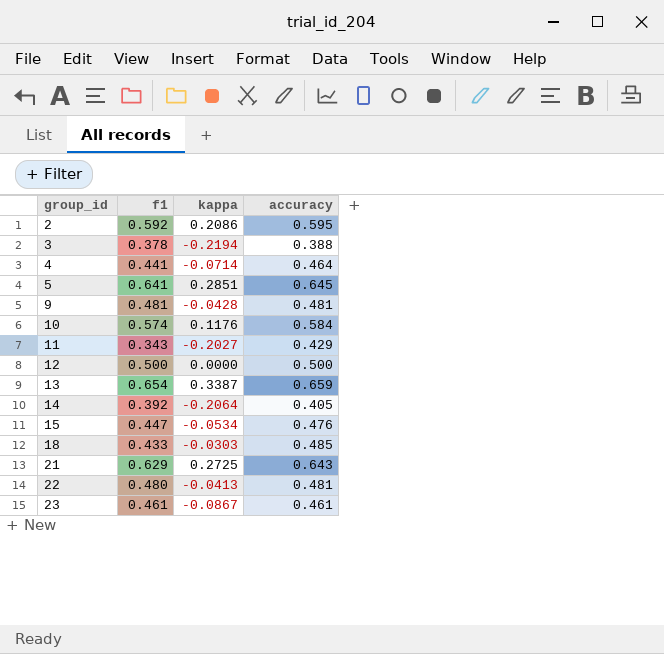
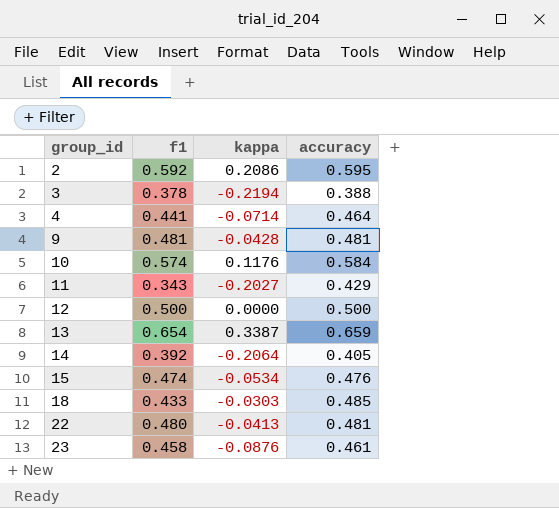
row 5: 0.641 | 0.2851 | 0.645 -> none
row 21: 0.629 | 0.2725 | 0.643 -> none
15 | f1: 0.447 -> 0.474
23 | f1: 0.461 -> 0.458
23 | kappa: -0.0867 -> -0.0876

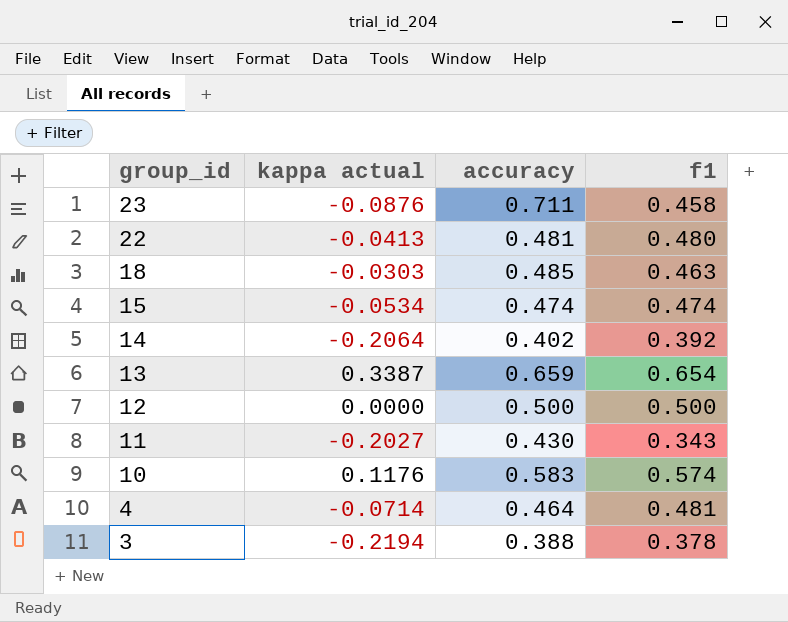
row order: group_id ascending -> group_id descending
column name: kappa -> kappa actual
column f1 | position: 2 -> 4
row 2: 0.592 | 0.2086 | 0.595 -> none
row 9: 0.481 | -0.0428 | 0.481 -> none
23 | accuracy: 0.461 -> 0.711
18 | f1: 0.433 -> 0.463
15 | accuracy: 0.476 -> 0.474
14 | accuracy: 0.405 -> 0.402
11 | accuracy: 0.429 -> 0.430
10 | accuracy: 0.584 -> 0.583
4 | f1: 0.441 -> 0.481

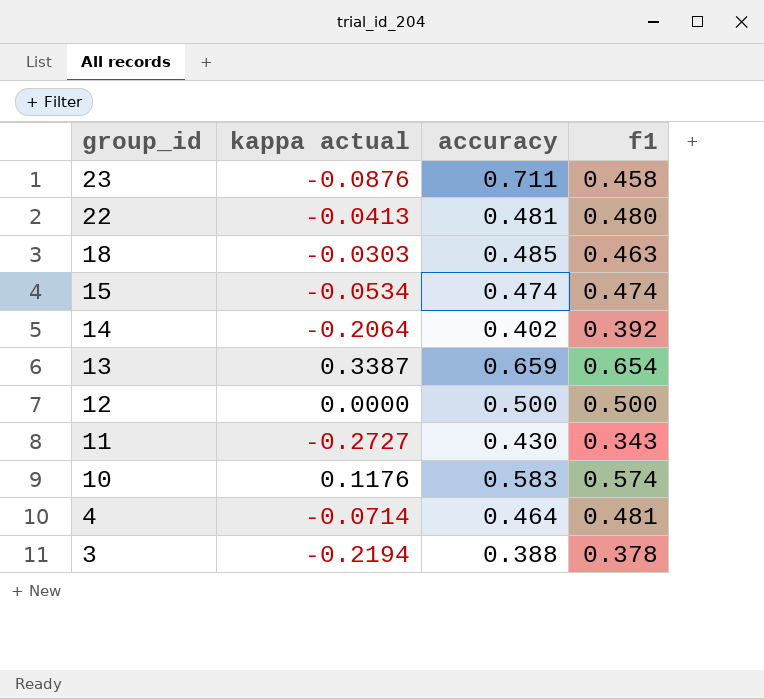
11 | kappa actual: -0.2027 -> -0.2727

